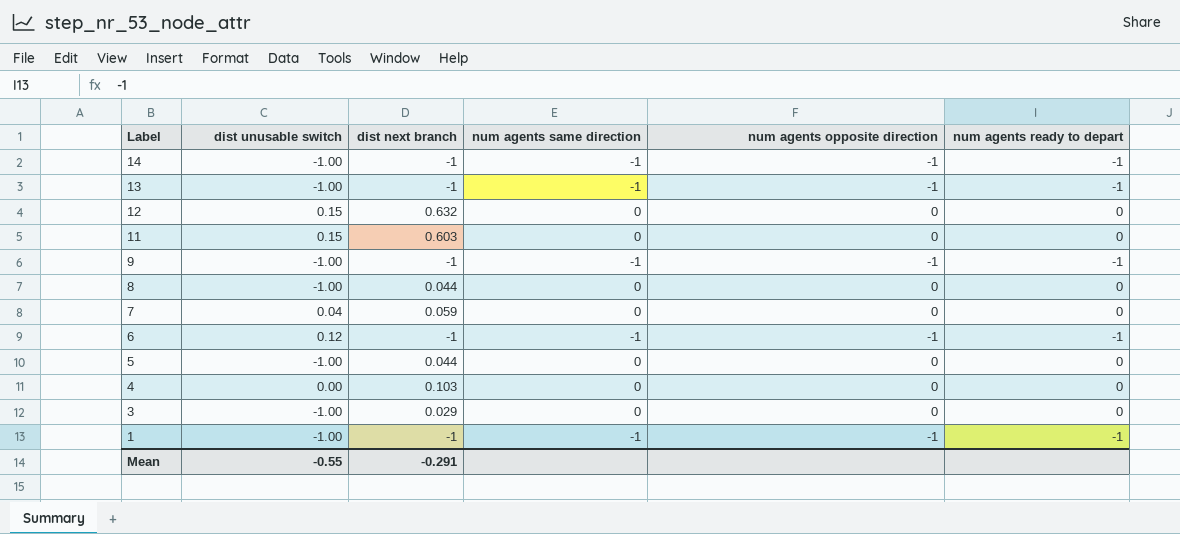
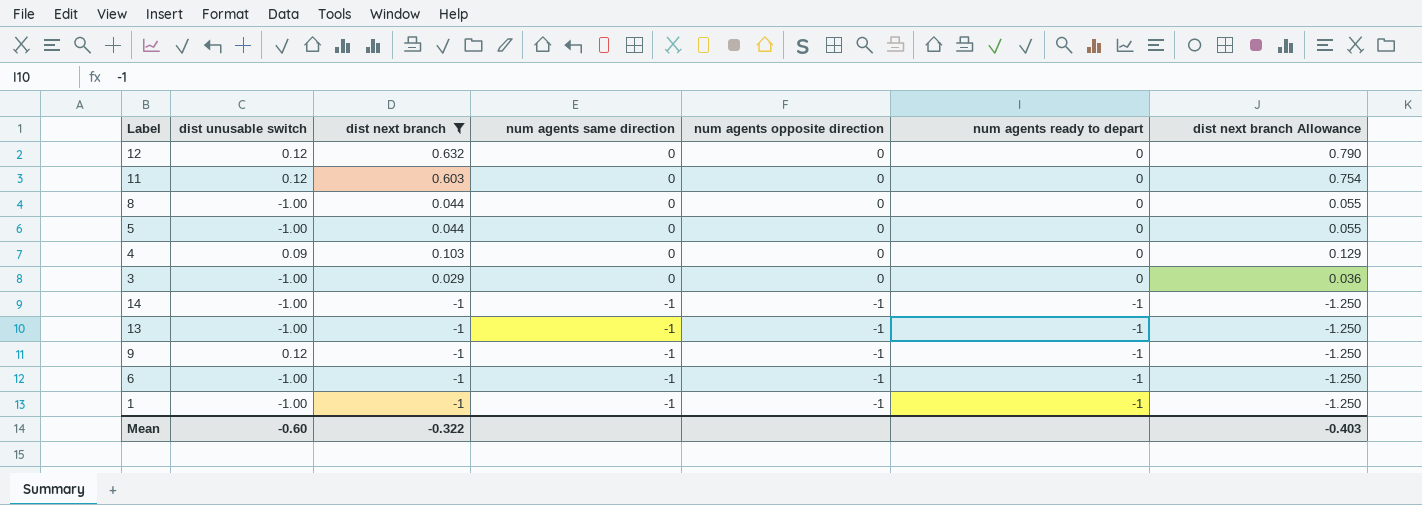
filter: none -> dist next branch != 0.059
row order: Label descending -> num agents same direction descending
column dist next branch Allowance | formula: none -> [dist next branch] * 1.25
12 | dist unusable switch: 0.15 -> 0.12
11 | dist unusable switch: 0.15 -> 0.12
4 | dist unusable switch: 0.00 -> 0.09
9 | dist unusable switch: -1.00 -> 0.12
6 | dist unusable switch: 0.12 -> -1.00
Mean | dist unusable switch: -0.55 -> -0.60
Mean | dist next branch: -0.291 -> -0.322

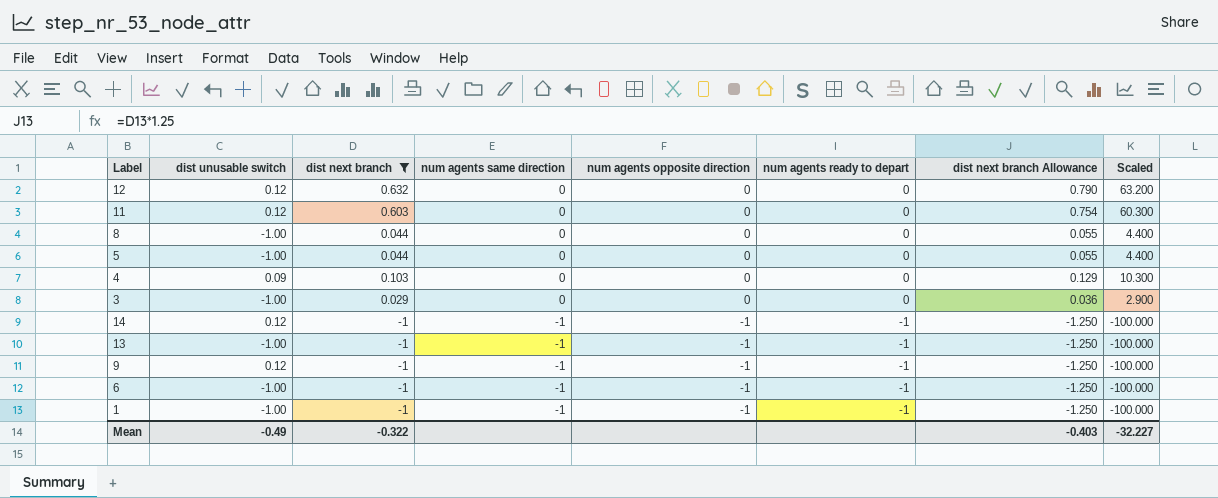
column Scaled | formula: none -> [dist next branch] * 100
14 | dist unusable switch: -1.00 -> 0.12
Mean | dist unusable switch: -0.60 -> -0.49

